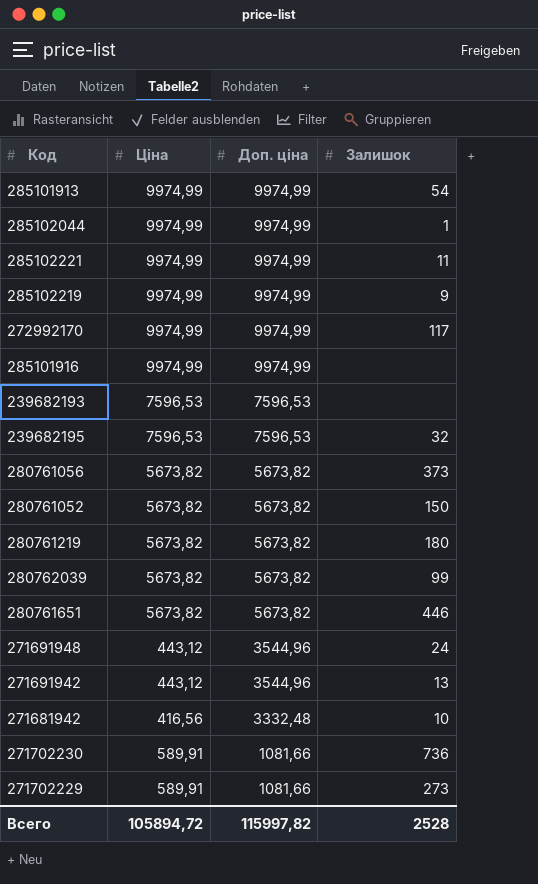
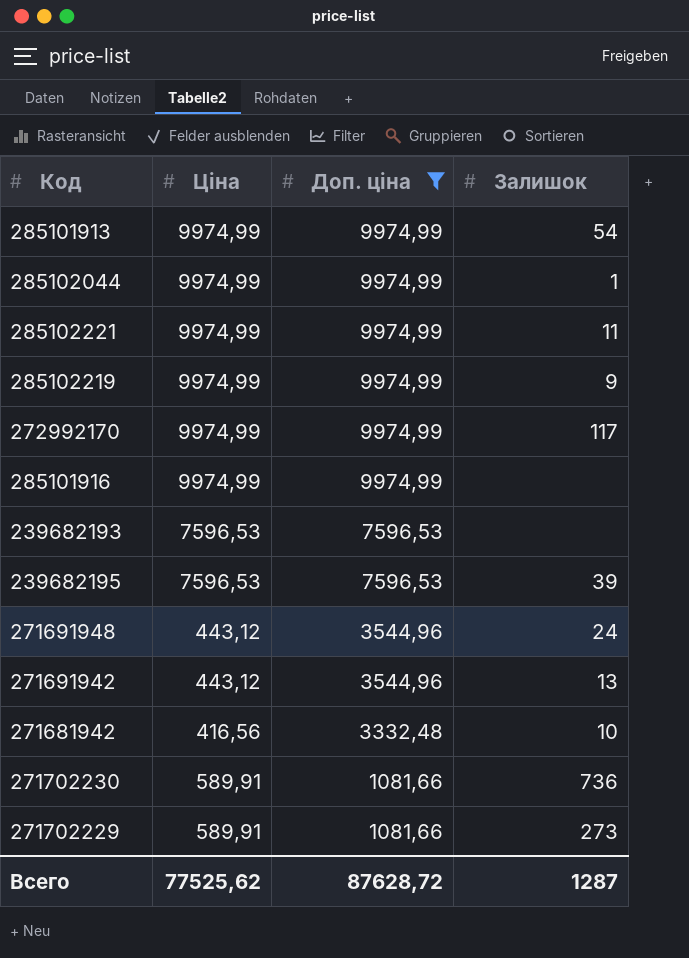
filter: none -> Доп. ціна != 5673,82
239682195 | Залишок: 32 -> 39
Всего | Ціна: 105894,72 -> 77525,62
Всего | Доп. ціна: 115997,82 -> 87628,72
Всего | Залишок: 2528 -> 1287

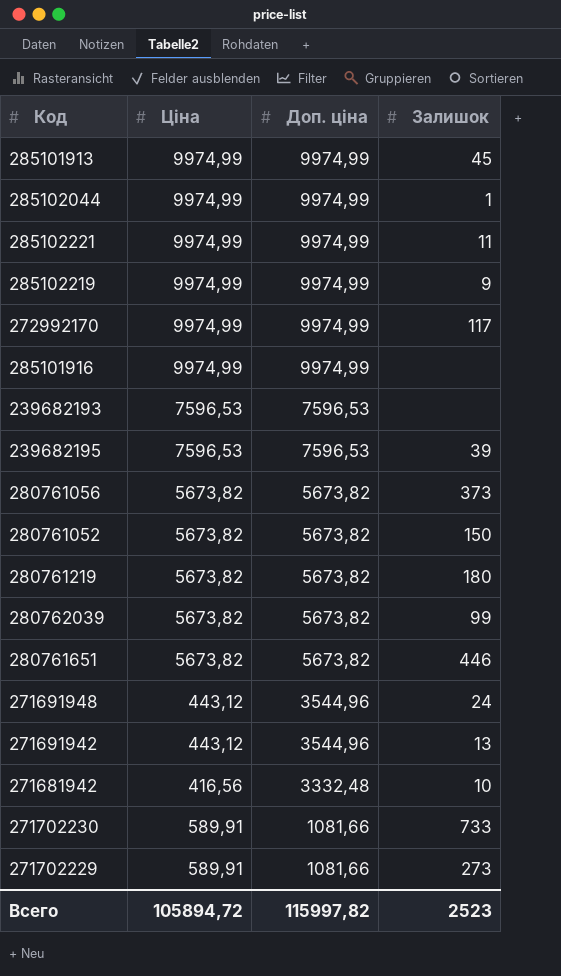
filter: Доп. ціна != 5673,82 -> none
285101913 | Залишок: 54 -> 45
271702230 | Залишок: 736 -> 733
Всего | Ціна: 77525,62 -> 105894,72
Всего | Доп. ціна: 87628,72 -> 115997,82
Всего | Залишок: 1287 -> 2523

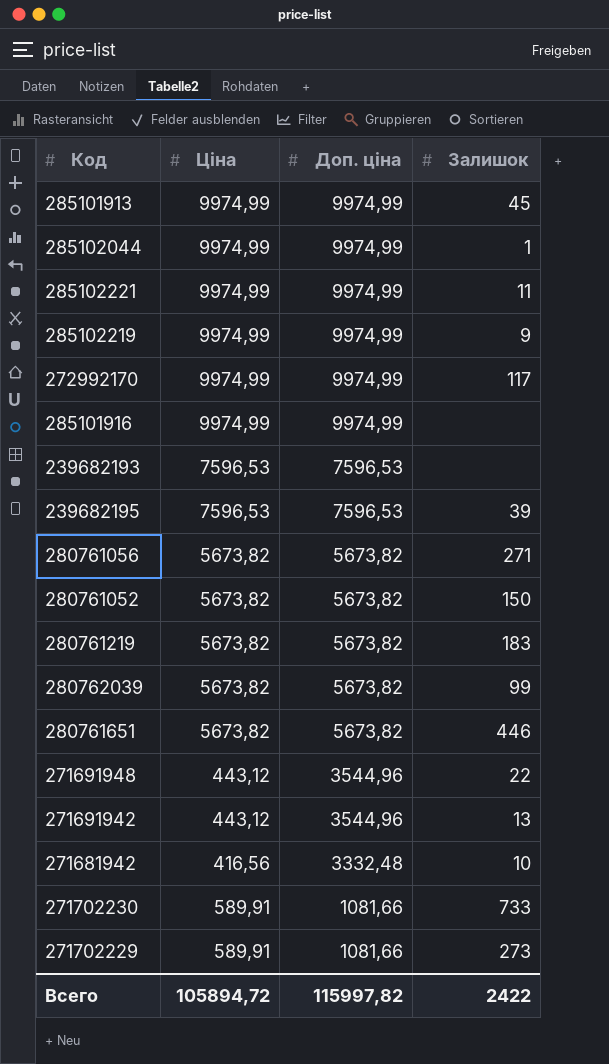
280761056 | Залишок: 373 -> 271
280761219 | Залишок: 180 -> 183
271691948 | Залишок: 24 -> 22
Всего | Залишок: 2523 -> 2422

